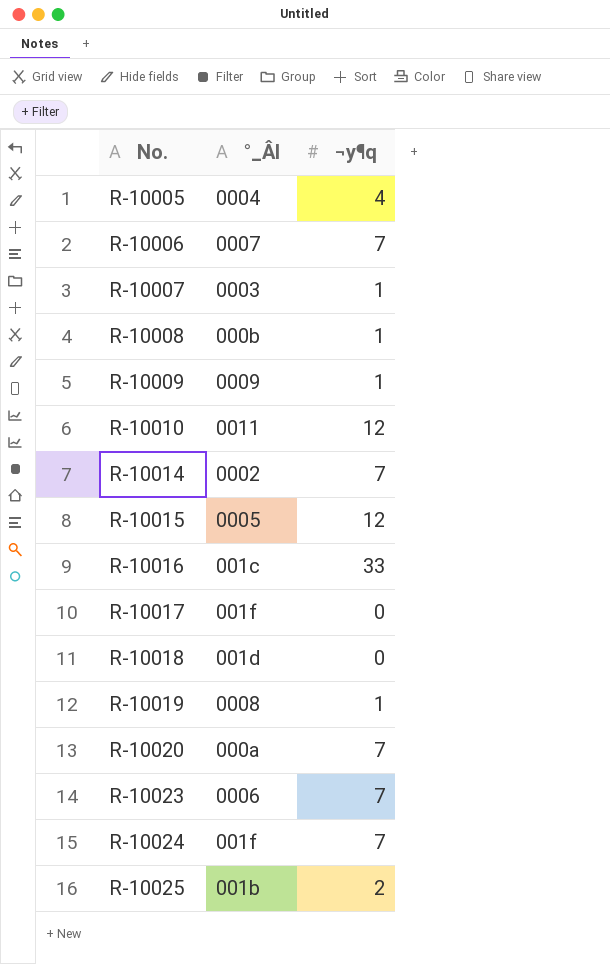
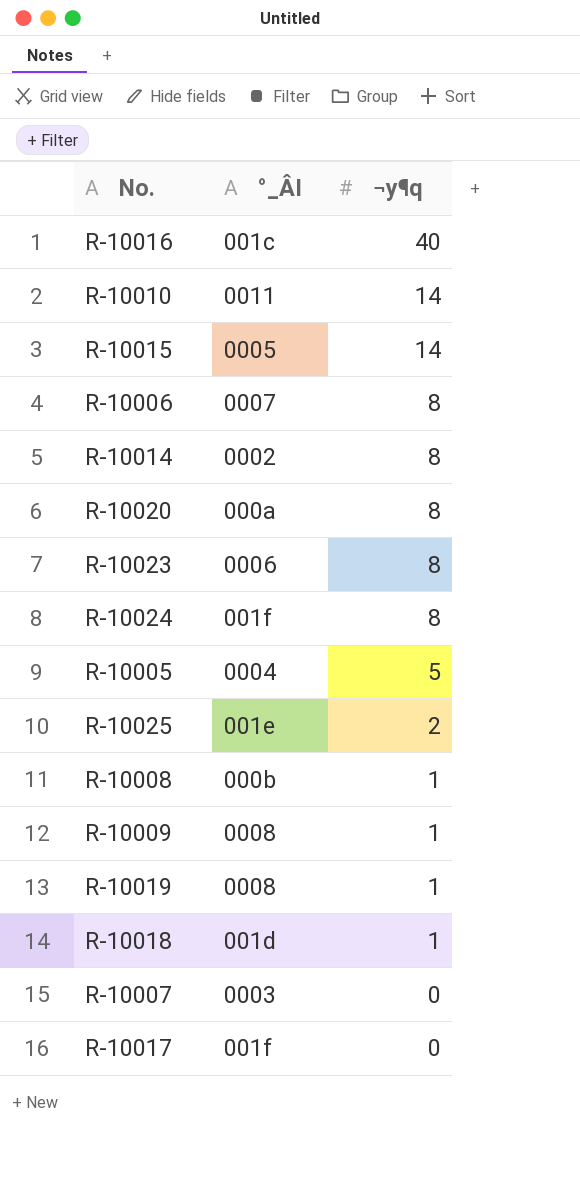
row order: No. ascending -> ¬y¶q descending
R-10016 | ¬y¶q: 33 -> 40
R-10010 | ¬y¶q: 12 -> 14
R-10015 | ¬y¶q: 12 -> 14
R-10006 | ¬y¶q: 7 -> 8
R-10014 | ¬y¶q: 7 -> 8
R-10020 | ¬y¶q: 7 -> 8
R-10023 | ¬y¶q: 7 -> 8
R-10024 | ¬y¶q: 7 -> 8
R-10005 | ¬y¶q: 4 -> 5
R-10025 | °_ÂI: 001b -> 001e
R-10009 | °_ÂI: 0009 -> 0008
R-10018 | ¬y¶q: 0 -> 1
R-10007 | ¬y¶q: 1 -> 0

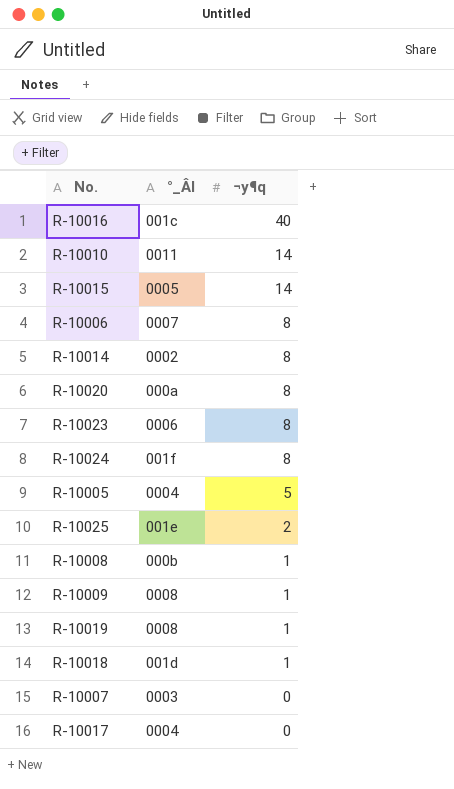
R-10017 | °_ÂI: 001f -> 0004

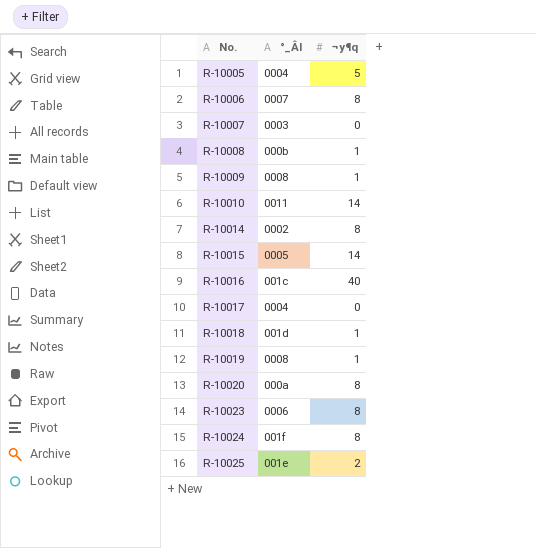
row order: ¬y¶q descending -> No. ascending

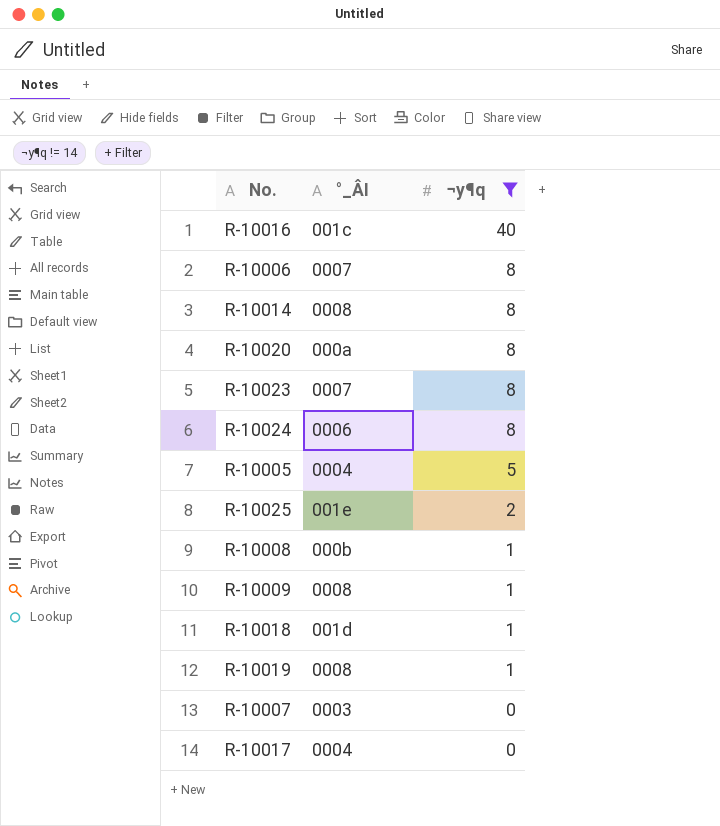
filter: none -> ¬y¶q != 14
row order: No. ascending -> ¬y¶q descending
R-10014 | °_ÂI: 0002 -> 0008
R-10023 | °_ÂI: 0006 -> 0007
R-10024 | °_ÂI: 001f -> 0006

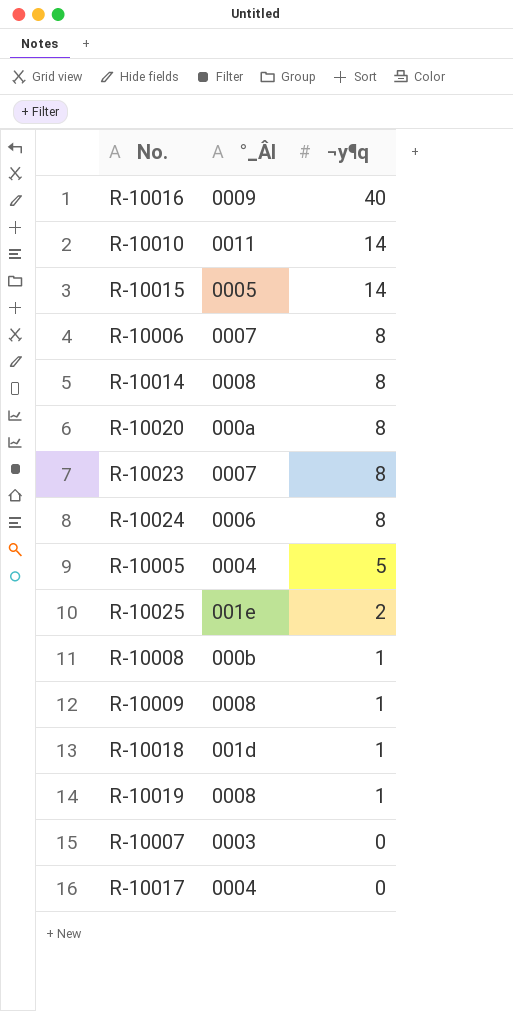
filter: ¬y¶q != 14 -> none
R-10016 | °_ÂI: 001c -> 0009

